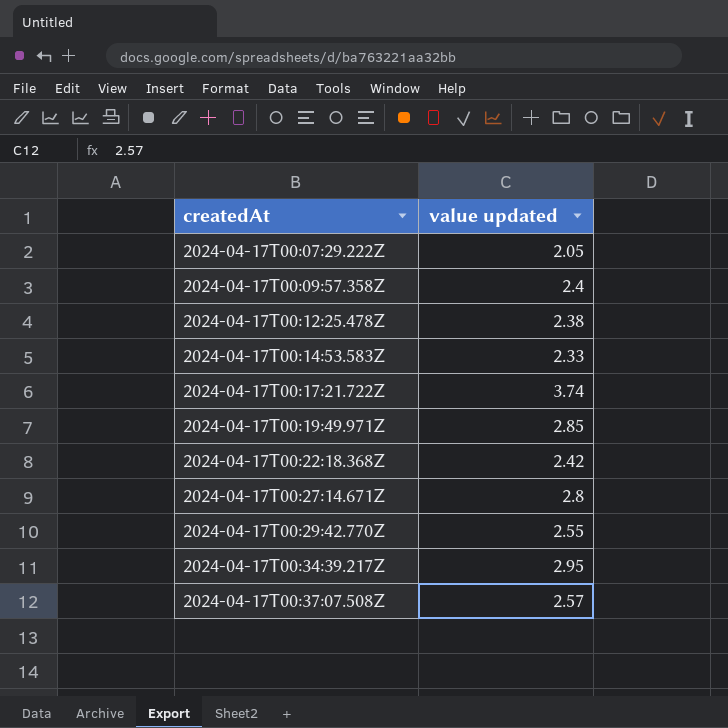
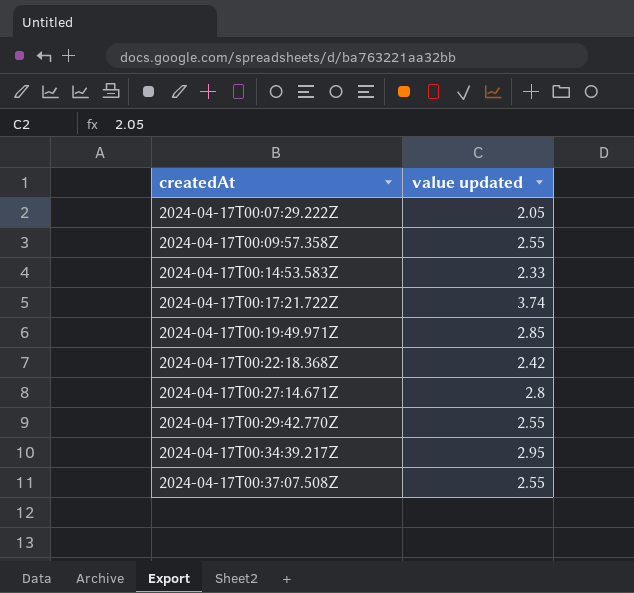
row 2024-04-17T00:12:25.478Z: 2.38 -> none
2024-04-17T00:09:57.358Z | value updated: 2.4 -> 2.55
2024-04-17T00:37:07.508Z | value updated: 2.57 -> 2.55

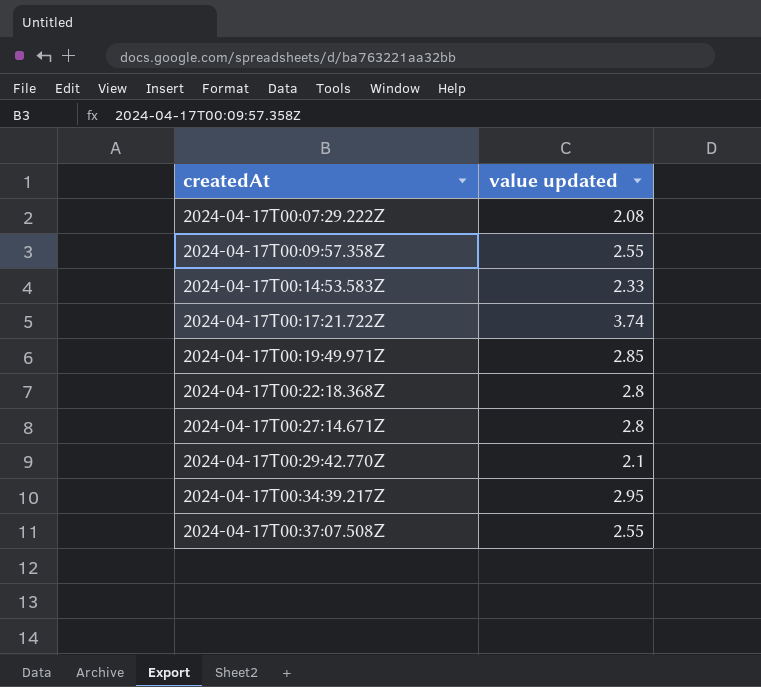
2024-04-17T00:07:29.222Z | value updated: 2.05 -> 2.08
2024-04-17T00:22:18.368Z | value updated: 2.42 -> 2.8
2024-04-17T00:29:42.770Z | value updated: 2.55 -> 2.1

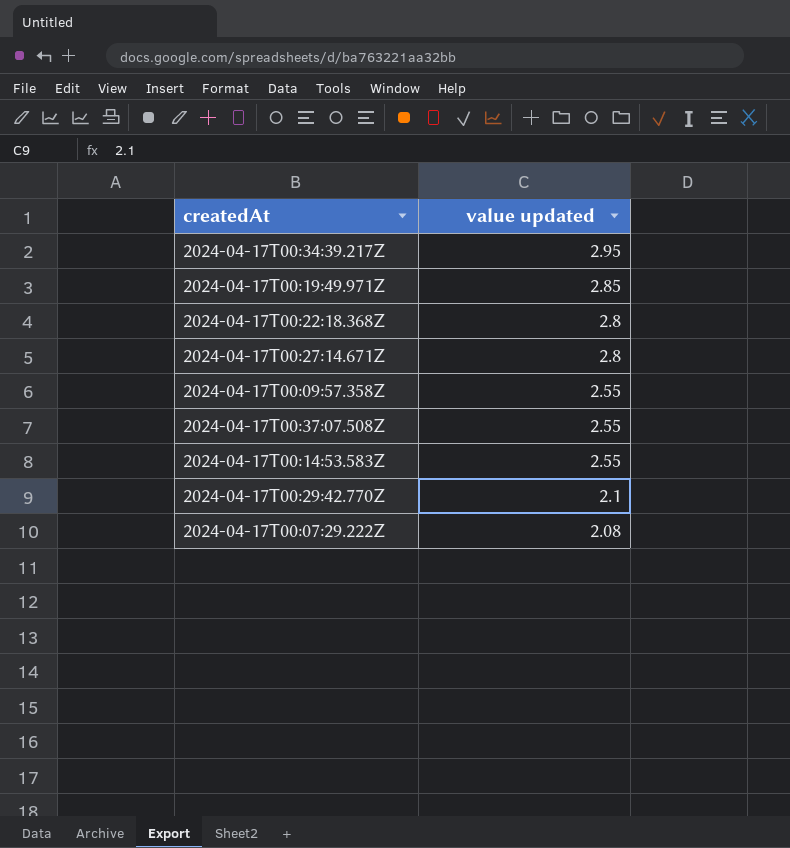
row order: createdAt ascending -> value updated descending
row 2024-04-17T00:17:21.722Z: 3.74 -> none
2024-04-17T00:14:53.583Z | value updated: 2.33 -> 2.55

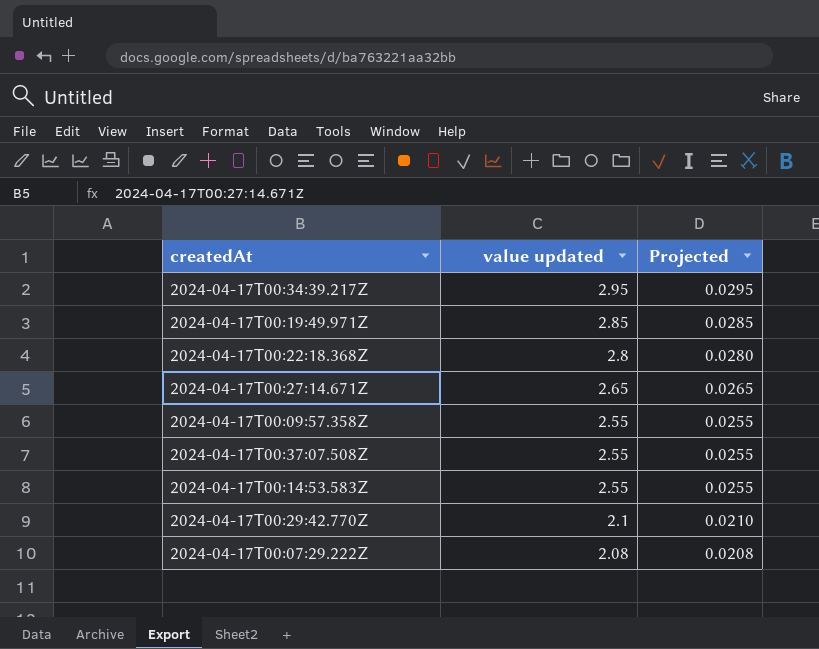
column Projected | formula: none -> [value updated] * 0.01
2024-04-17T00:27:14.671Z | value updated: 2.8 -> 2.65

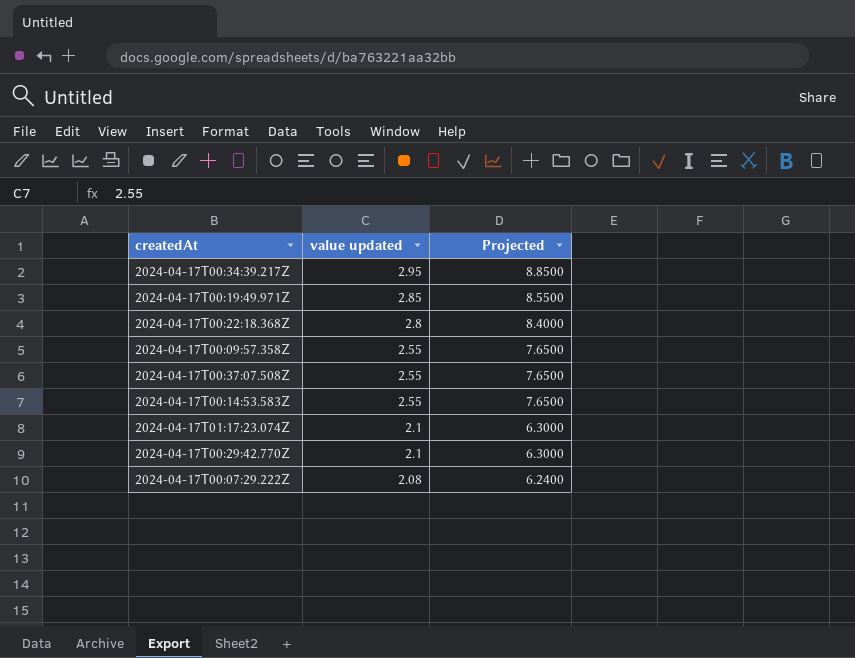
column Projected | formula: [value updated] * 0.01 -> [value updated] * 3
row 2024-04-17T00:27:14.671Z: 2.65 | 0.0265 -> none
row 2024-04-17T01:17:23.074Z: none -> 2.1 | 6.3000

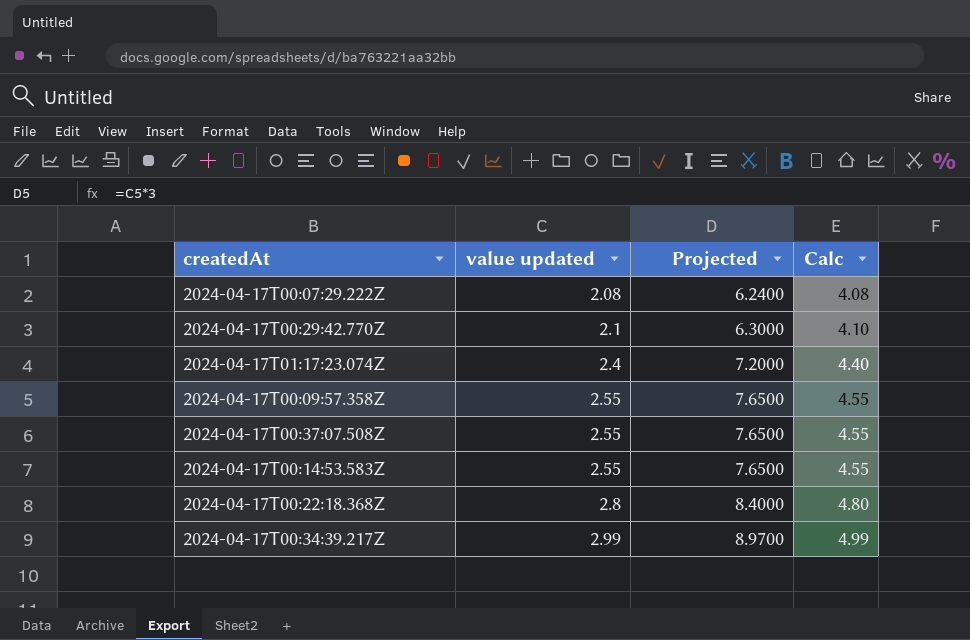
row order: value updated descending -> value updated ascending
column Calc | formula: none -> [value updated] + 2
row 2024-04-17T00:19:49.971Z: 2.85 | 8.5500 -> none
2024-04-17T01:17:23.074Z | value updated: 2.1 -> 2.4
2024-04-17T01:17:23.074Z | Projected: 6.3000 -> 7.2000
2024-04-17T00:34:39.217Z | value updated: 2.95 -> 2.99
2024-04-17T00:34:39.217Z | Projected: 8.8500 -> 8.9700

